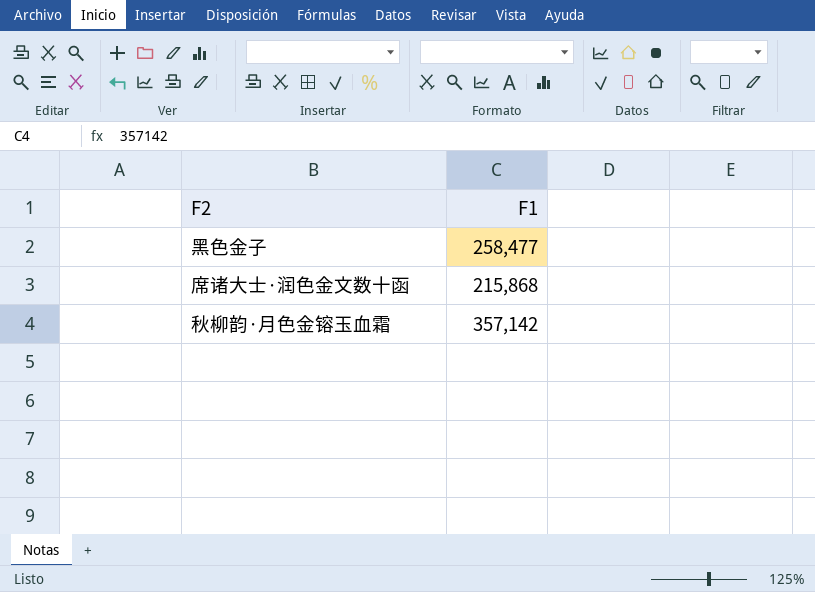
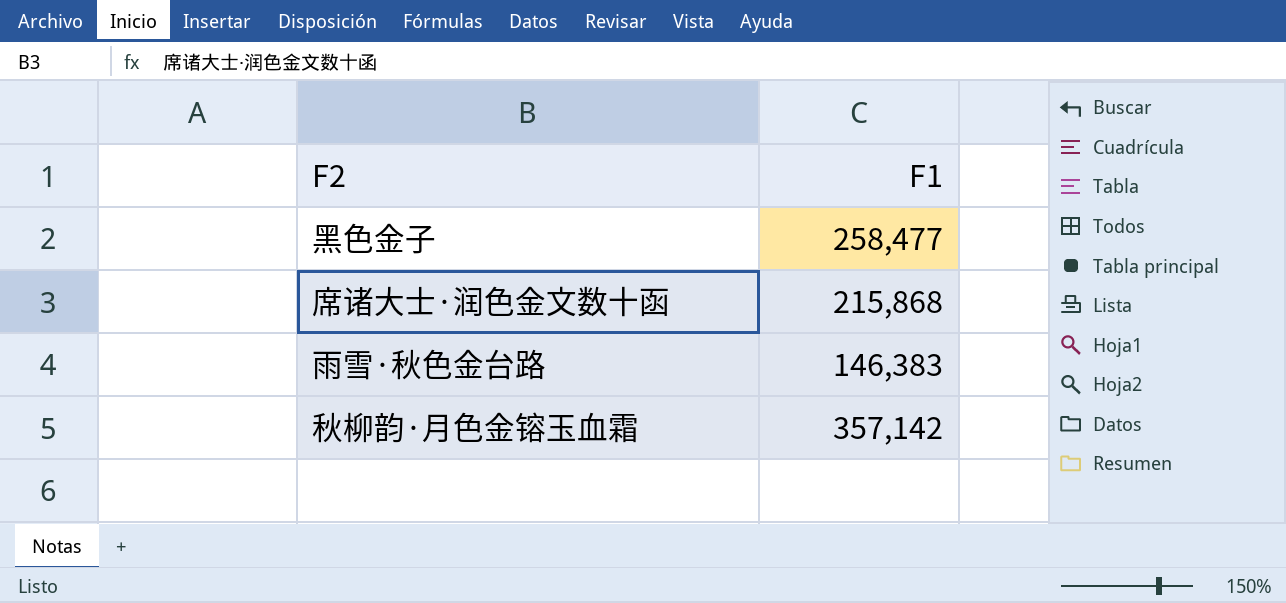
row 雨雪·秋色金台路: none -> 146,383

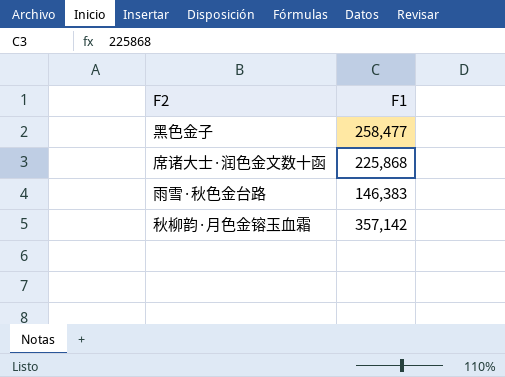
席诸大士·润色金文数十函 | F1: 215,868 -> 225,868

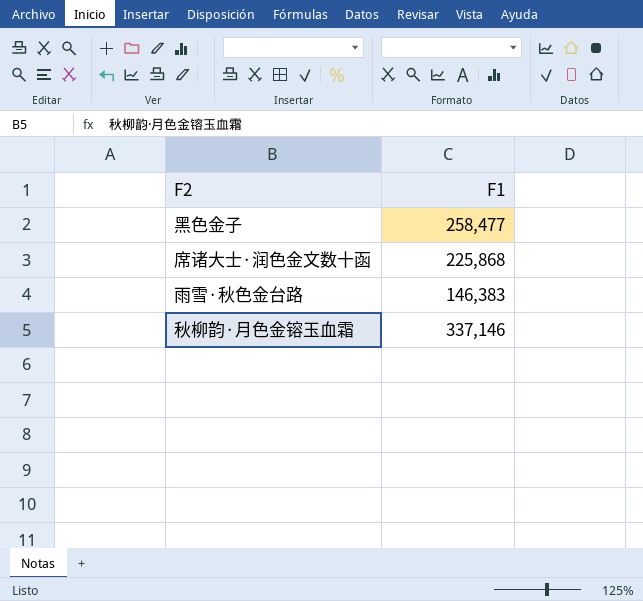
秋柳韵·月色金镕玉血霜 | F1: 357,142 -> 337,146

